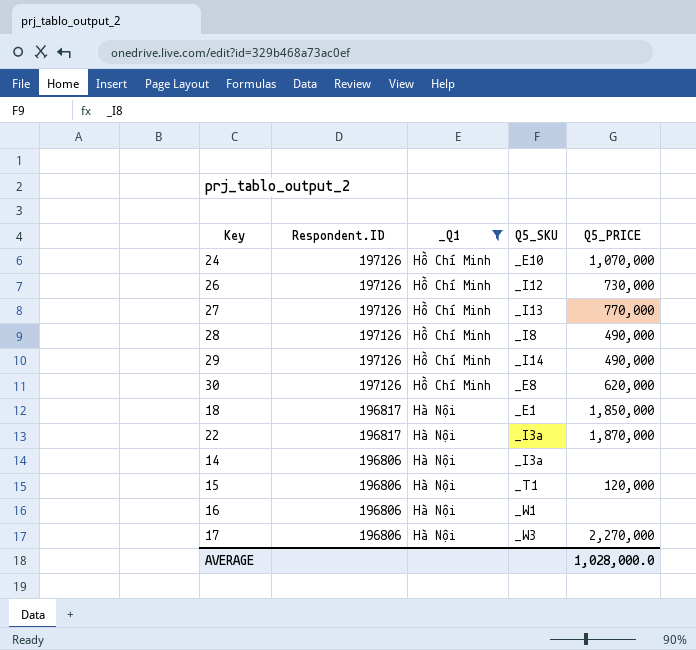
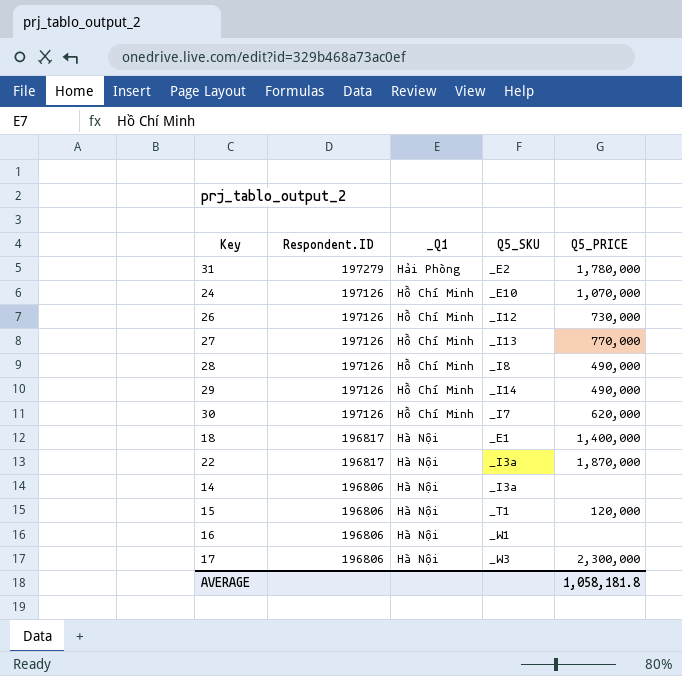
filter: _Q1 != Hải Phòng -> none
30 | Q5_SKU: _E8 -> _I7
18 | Q5_PRICE: 1,850,000 -> 1,400,000
17 | Q5_PRICE: 2,270,000 -> 2,300,000
AVERAGE | Q5_PRICE: 1,028,000.0 -> 1,058,181.8

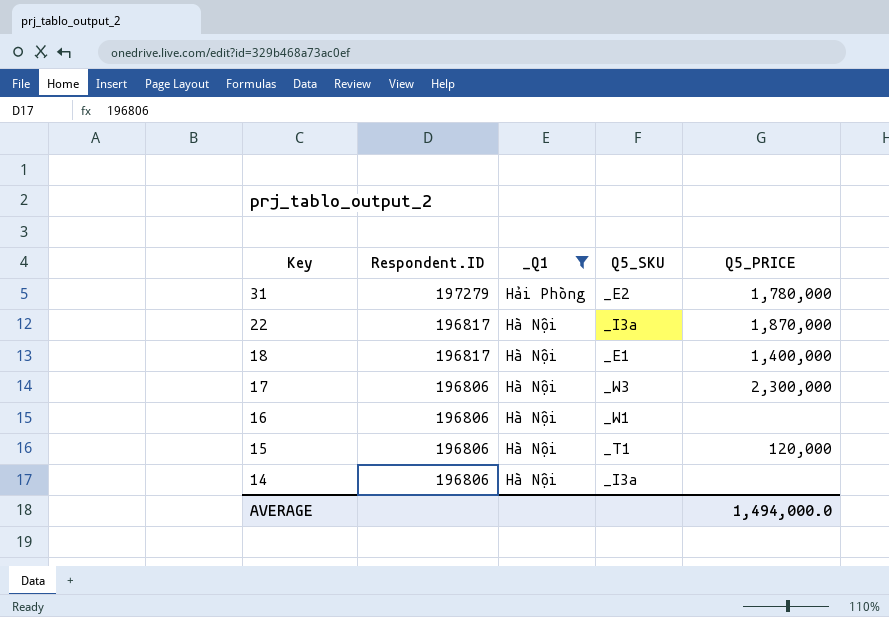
filter: none -> _Q1 != Hồ Chí Minh
row order: Respondent.ID descending -> Key descending
AVERAGE | Q5_PRICE: 1,058,181.8 -> 1,494,000.0

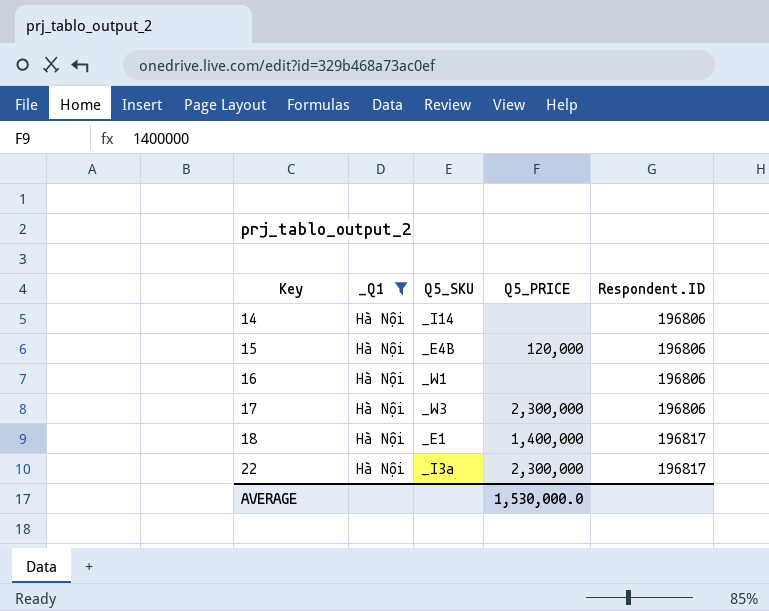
row order: Key descending -> Key ascending
column Respondent.ID | position: 2 -> 5
row 31: 197279 | Hải Phòng | _E2 | 1,780,000 -> none
14 | Q5_SKU: _I3a -> _I14
15 | Q5_SKU: _T1 -> _E4B
22 | Q5_PRICE: 1,870,000 -> 2,300,000
AVERAGE | Q5_PRICE: 1,494,000.0 -> 1,530,000.0

